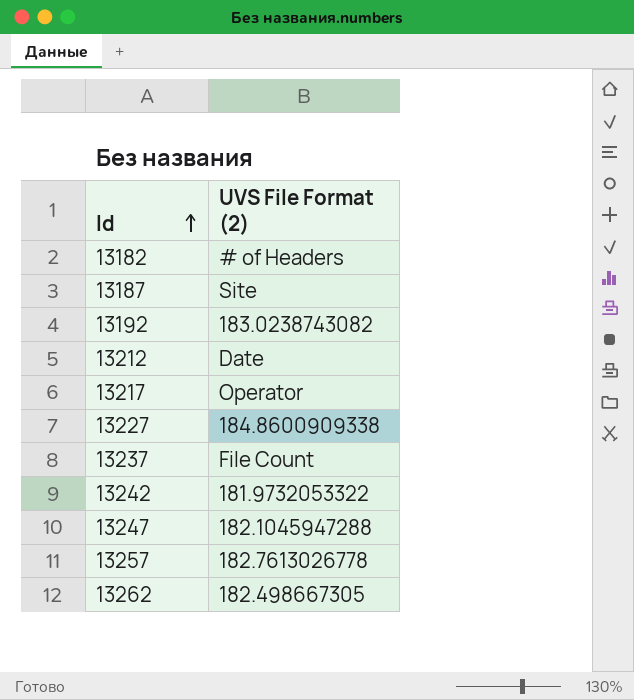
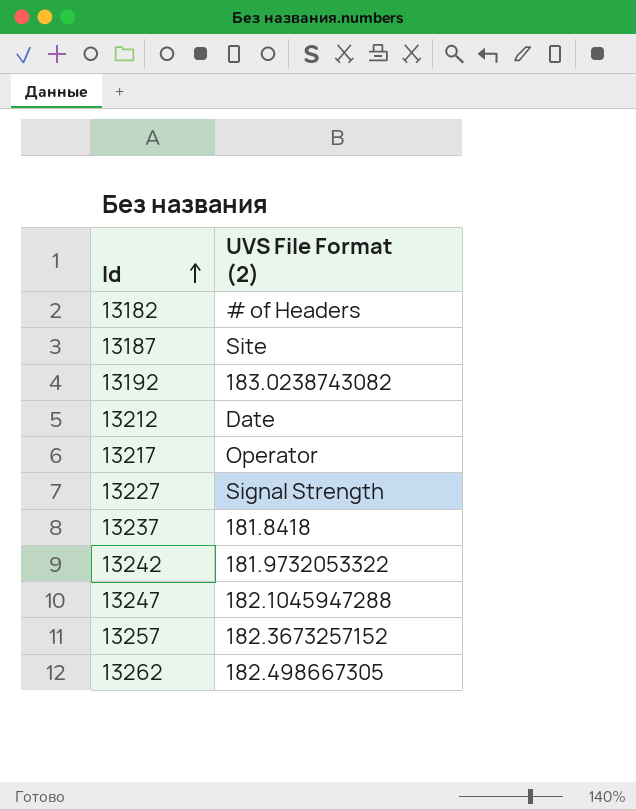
13227 | UVS File Format (2): 184.8600909338 -> Signal Strength
13237 | UVS File Format (2): File Count -> 181.8418
13257 | UVS File Format (2): 182.7613026778 -> 182.3673257152

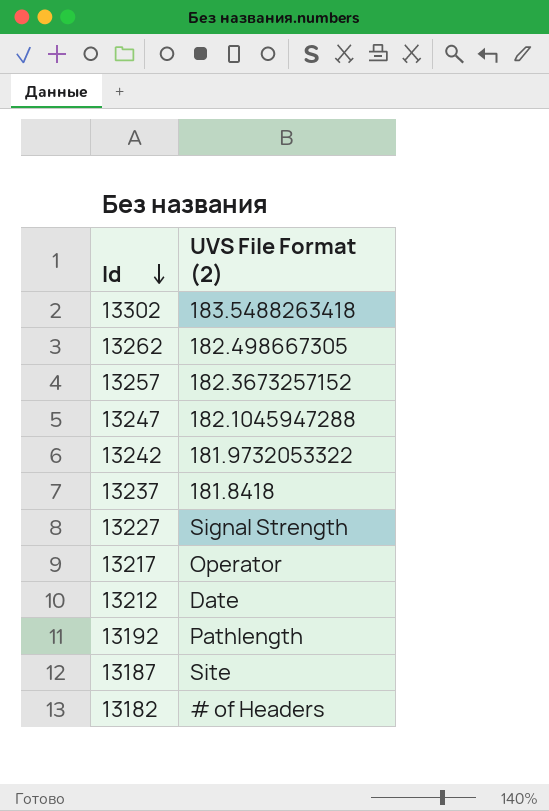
row order: Id ascending -> Id descending
row 13302: none -> 183.5488263418
13192 | UVS File Format (2): 183.0238743082 -> Pathlength

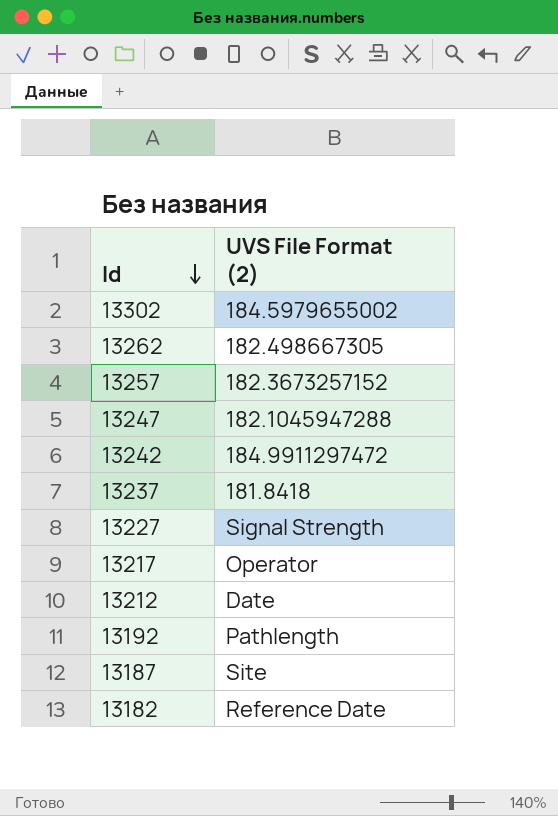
13302 | UVS File Format (2): 183.5488263418 -> 184.5979655002
13242 | UVS File Format (2): 181.9732053322 -> 184.9911297472
13182 | UVS File Format (2): # of Headers -> Reference Date

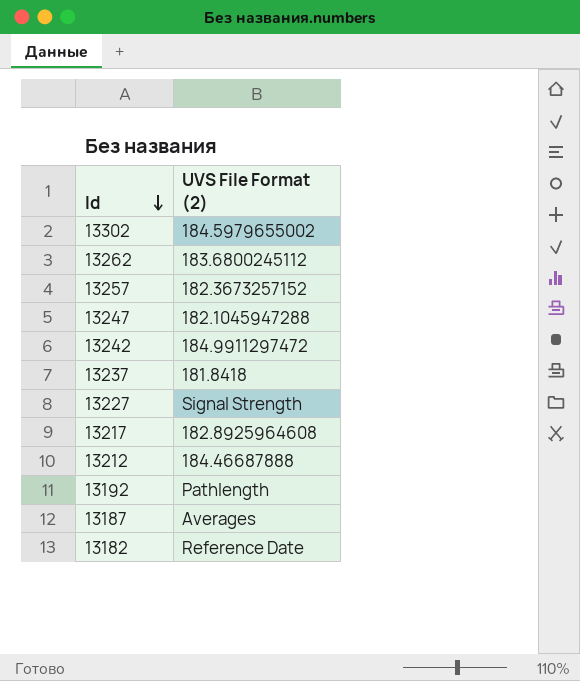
13262 | UVS File Format (2): 182.498667305 -> 183.6800245112
13217 | UVS File Format (2): Operator -> 182.8925964608
13212 | UVS File Format (2): Date -> 184.46687888
13187 | UVS File Format (2): Site -> Averages

